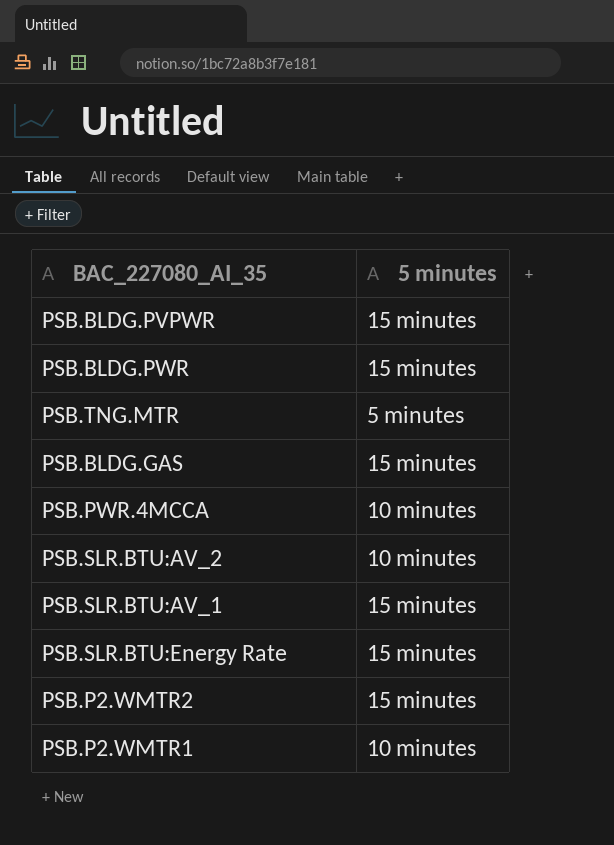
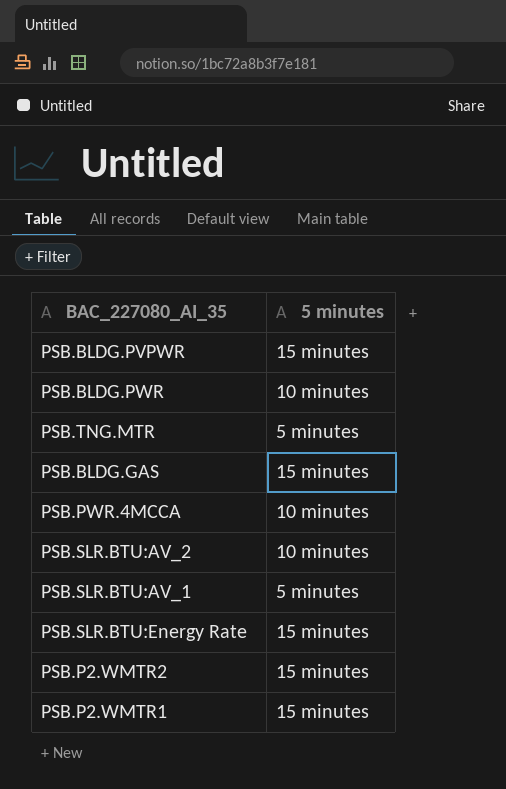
PSB.BLDG.PWR | 5 minutes: 15 minutes -> 10 minutes
PSB.SLR.BTU:AV_1 | 5 minutes: 15 minutes -> 5 minutes
PSB.P2.WMTR1 | 5 minutes: 10 minutes -> 15 minutes

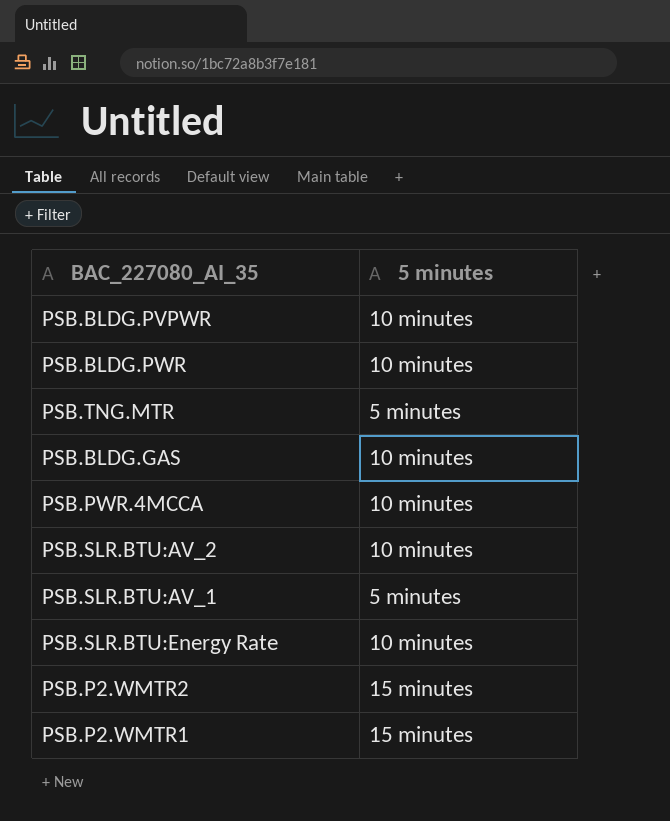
PSB.BLDG.PVPWR | 5 minutes: 15 minutes -> 10 minutes
PSB.BLDG.GAS | 5 minutes: 15 minutes -> 10 minutes
PSB.SLR.BTU:Energy Rate | 5 minutes: 15 minutes -> 10 minutes

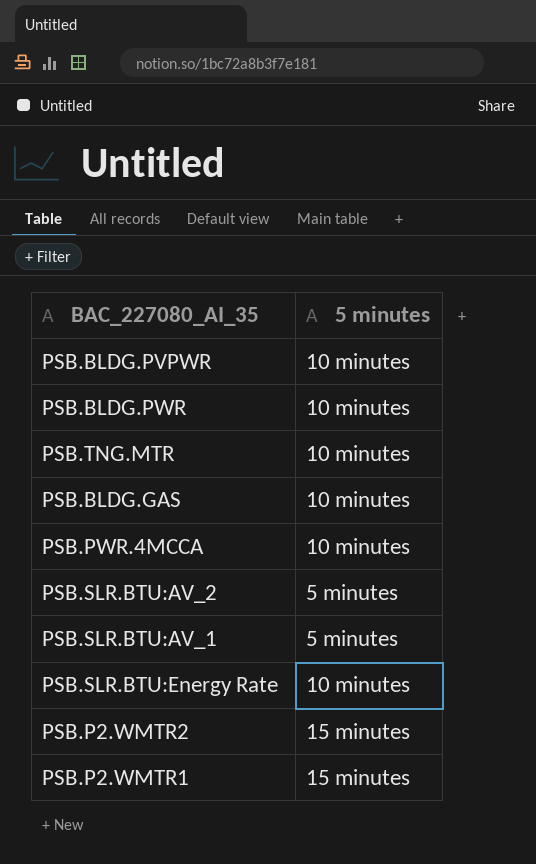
PSB.TNG.MTR | 5 minutes: 5 minutes -> 10 minutes
PSB.SLR.BTU:AV_2 | 5 minutes: 10 minutes -> 5 minutes

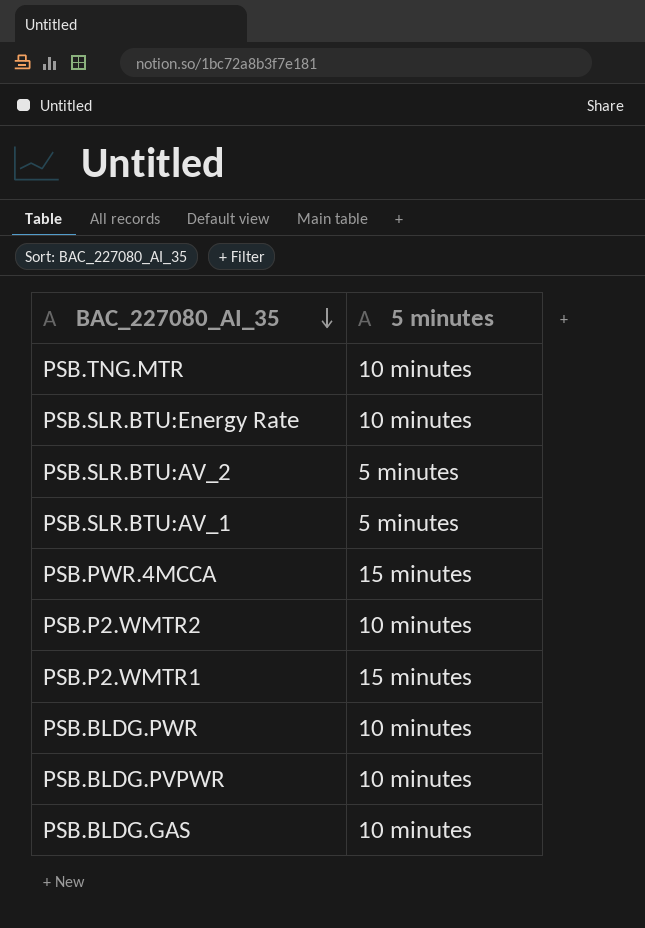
row order: none -> BAC_227080_AI_35 descending
PSB.PWR.4MCCA | 5 minutes: 10 minutes -> 15 minutes
PSB.P2.WMTR2 | 5 minutes: 15 minutes -> 10 minutes

